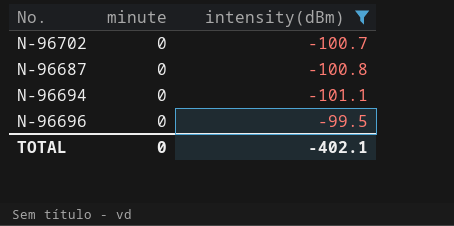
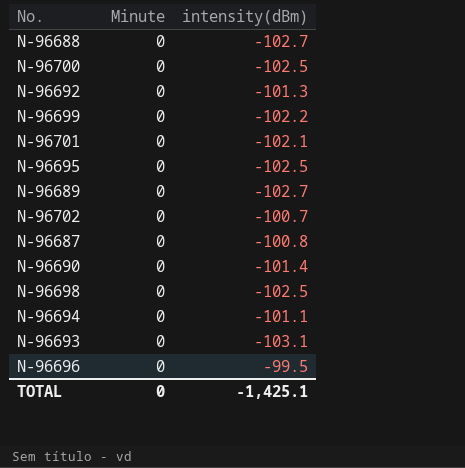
filter: intensity(dBm) >= -101.1 -> none
column name: minute -> Minute
TOTAL | intensity(dBm): -402.1 -> -1,425.1

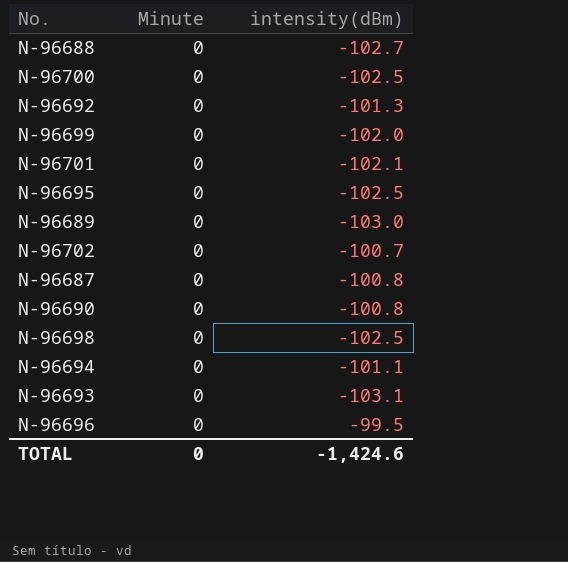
N-96699 | intensity(dBm): -102.2 -> -102.0
N-96689 | intensity(dBm): -102.7 -> -103.0
N-96690 | intensity(dBm): -101.4 -> -100.8
TOTAL | intensity(dBm): -1,425.1 -> -1,424.6

